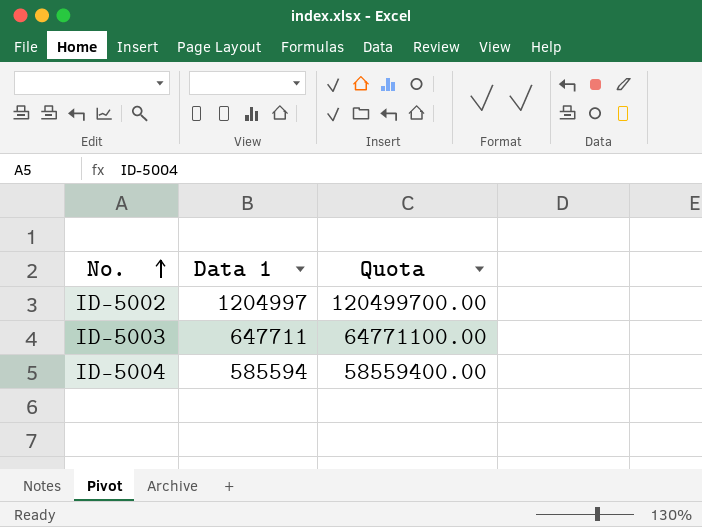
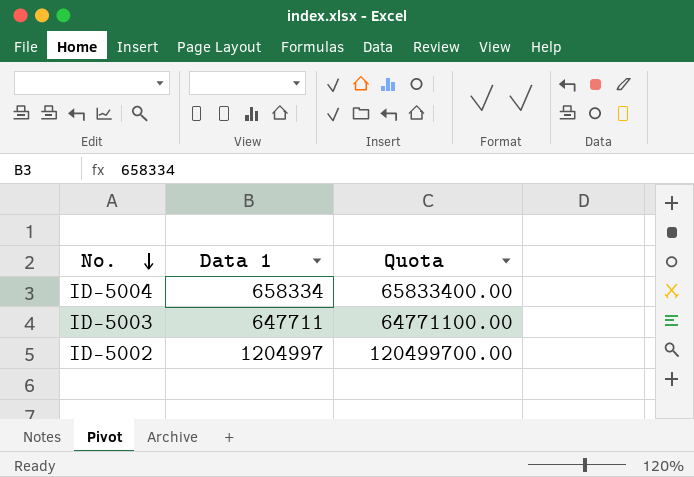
row order: No. ascending -> No. descending
ID-5004 | Data 1: 585594 -> 658334
ID-5004 | Quota: 58559400.00 -> 65833400.00

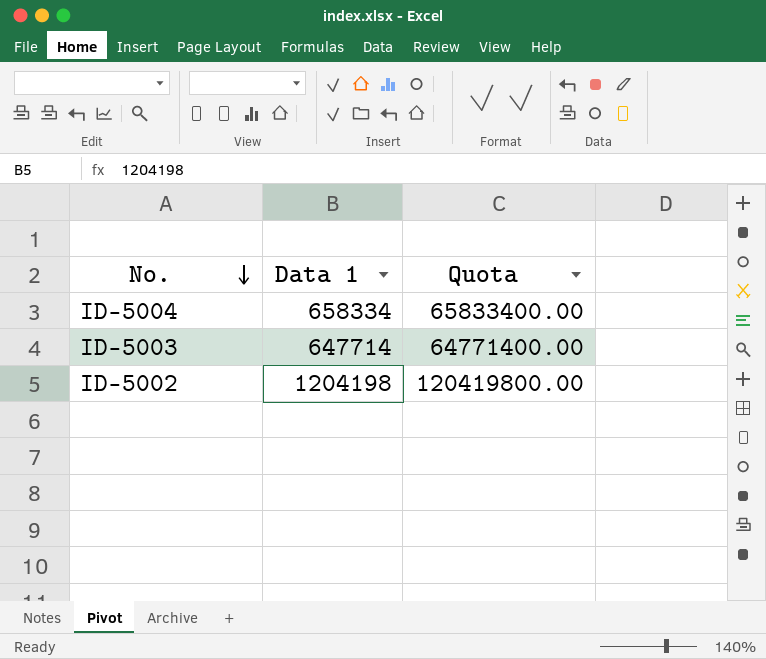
ID-5003 | Data 1: 647711 -> 647714
ID-5003 | Quota: 64771100.00 -> 64771400.00
ID-5002 | Data 1: 1204997 -> 1204198
ID-5002 | Quota: 120499700.00 -> 120419800.00

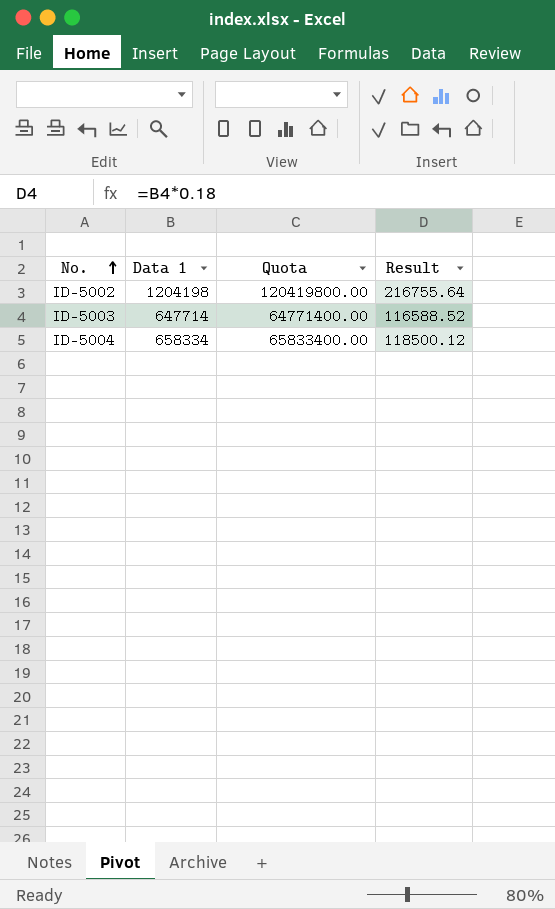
row order: No. descending -> No. ascending
column Result | formula: none -> [Data 1] * 0.18

